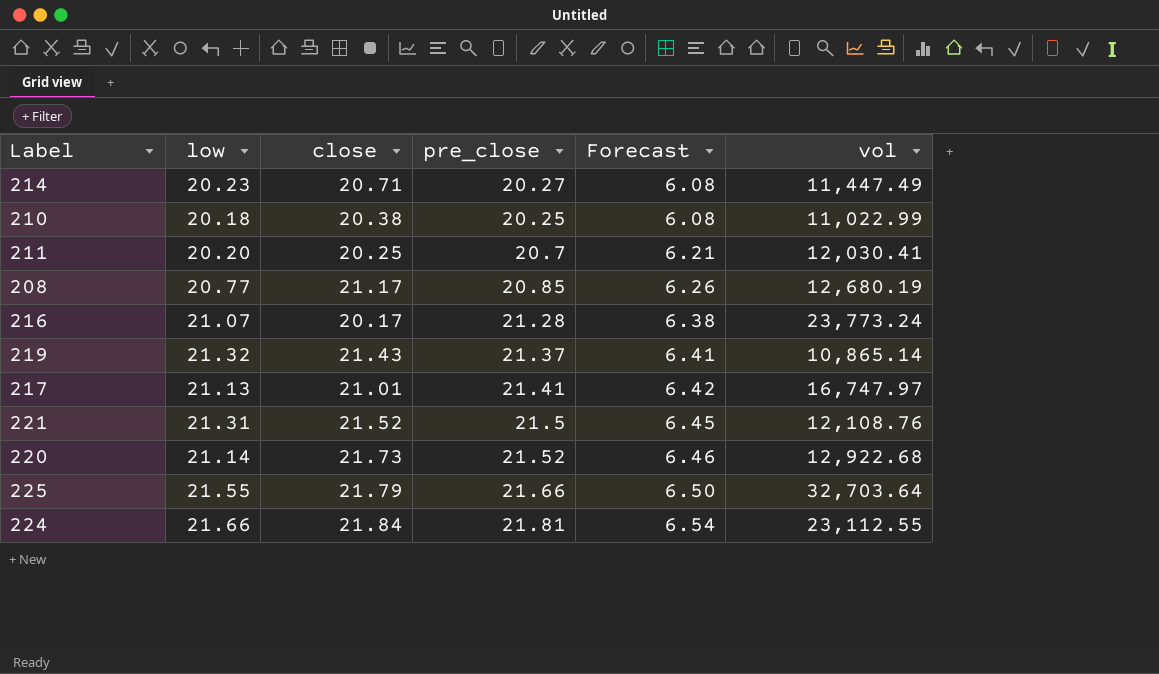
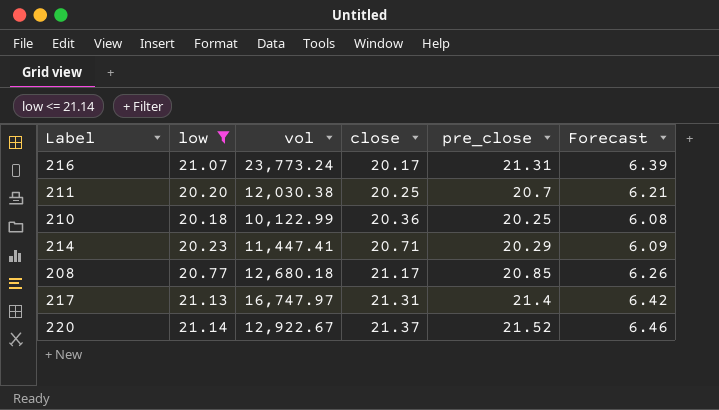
filter: none -> low <= 21.14
row order: Forecast ascending -> close ascending
column vol | position: 6 -> 3
216 | pre_close: 21.28 -> 21.31
216 | Forecast: 6.38 -> 6.39
211 | vol: 12,030.41 -> 12,030.38
210 | vol: 11,022.99 -> 10,122.99
210 | close: 20.38 -> 20.36
214 | vol: 11,447.49 -> 11,447.41
214 | pre_close: 20.27 -> 20.29
214 | Forecast: 6.08 -> 6.09
208 | vol: 12,680.19 -> 12,680.18
217 | close: 21.01 -> 21.31
217 | pre_close: 21.41 -> 21.4
220 | vol: 12,922.68 -> 12,922.67
220 | close: 21.73 -> 21.37

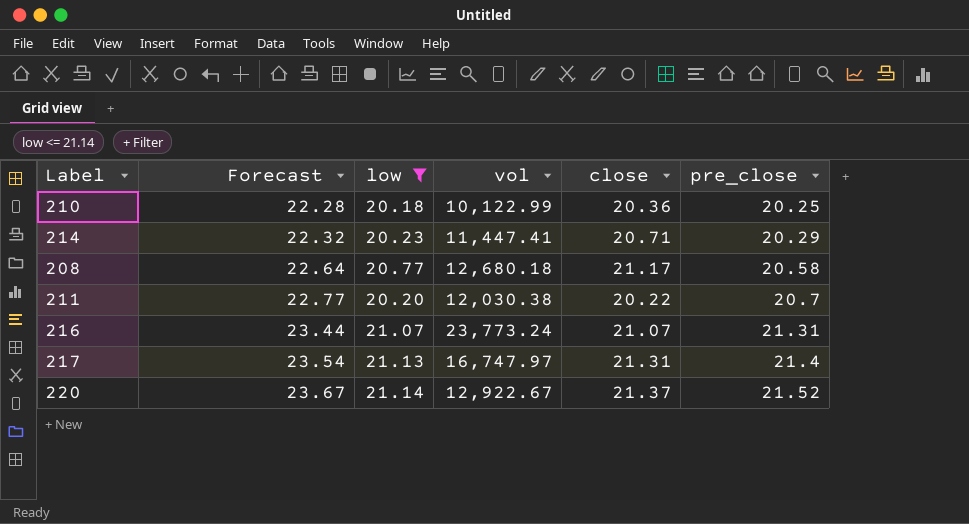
row order: close ascending -> Forecast ascending
column Forecast | formula: [pre_close] * 0.3 -> [pre_close] * 1.1
column Forecast | position: 6 -> 2
208 | pre_close: 20.85 -> 20.58
211 | close: 20.25 -> 20.22
216 | close: 20.17 -> 21.07

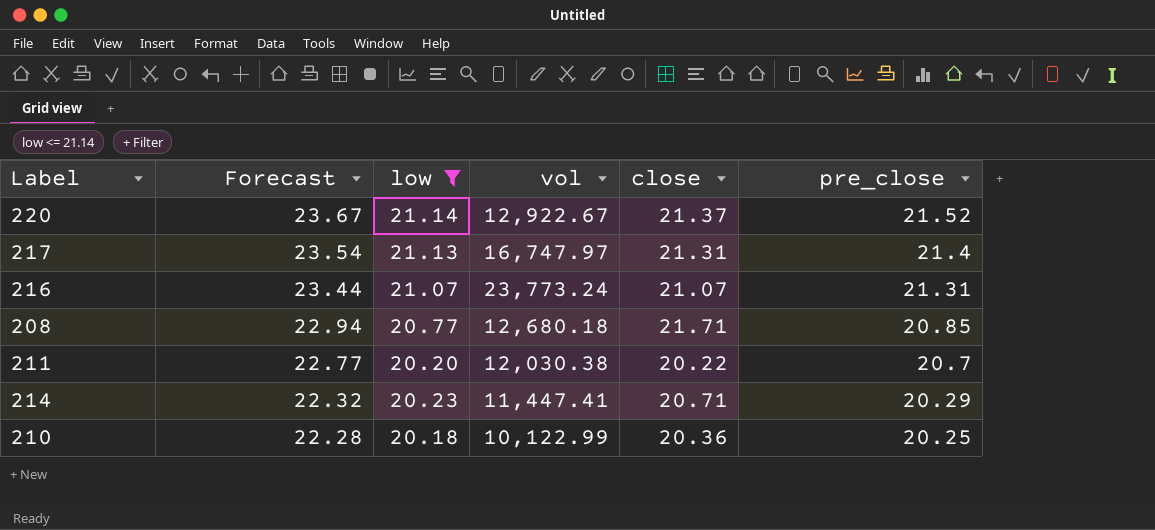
row order: Forecast ascending -> Forecast descending
208 | Forecast: 22.64 -> 22.94
208 | close: 21.17 -> 21.71
208 | pre_close: 20.58 -> 20.85

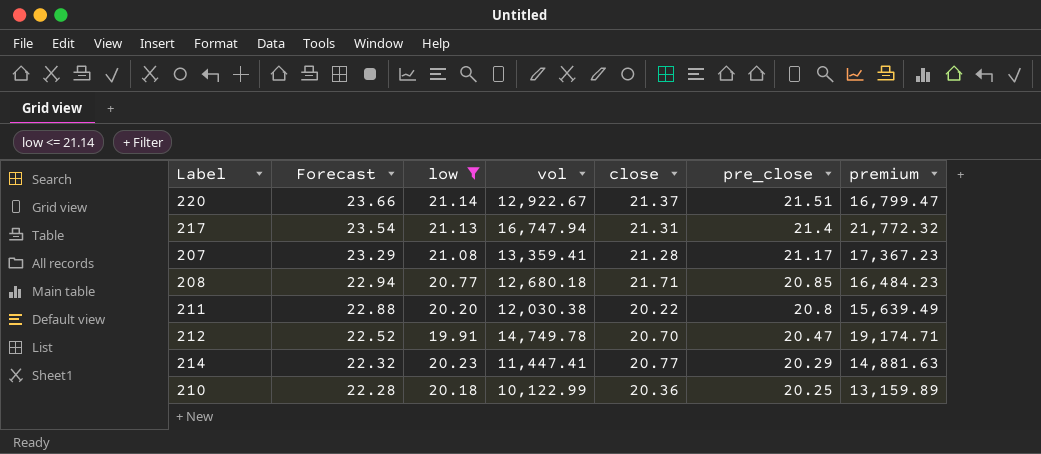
column premium | formula: none -> [vol] * 1.3
row 216: 23.44 | 21.07 | 23,773.24 | 21.07 | 21.31 -> none
220 | Forecast: 23.67 -> 23.66
220 | pre_close: 21.52 -> 21.51
217 | vol: 16,747.97 -> 16,747.94
row 207: none -> 23.29 | 21.08 | 13,359.41 | 21.28 | 21.17 | 17,367.23
211 | Forecast: 22.77 -> 22.88
211 | pre_close: 20.7 -> 20.8
row 212: none -> 22.52 | 19.91 | 14,749.78 | 20.70 | 20.47 | 19,174.71
214 | close: 20.71 -> 20.77

